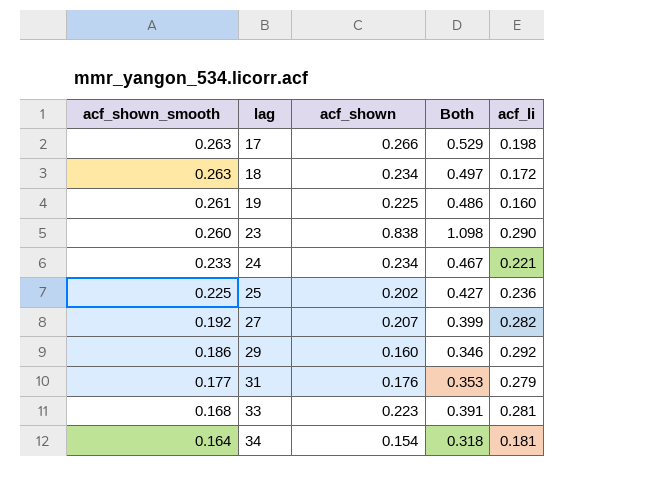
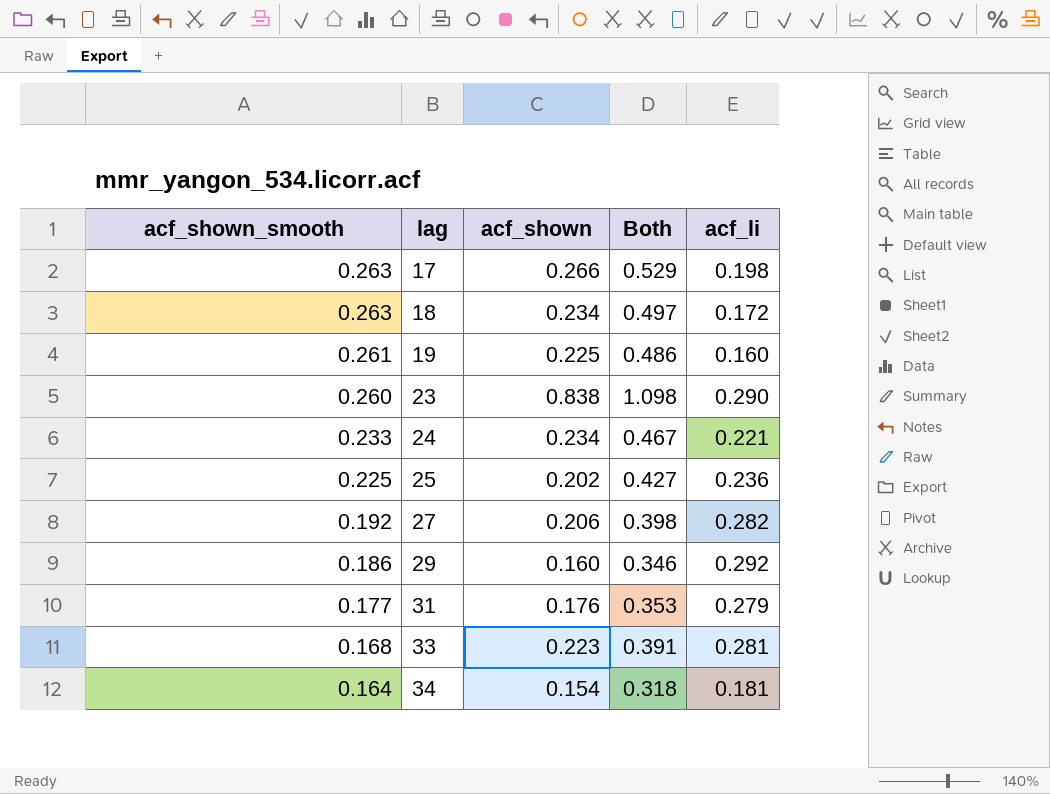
27 | acf_shown: 0.207 -> 0.206
27 | Both: 0.399 -> 0.398

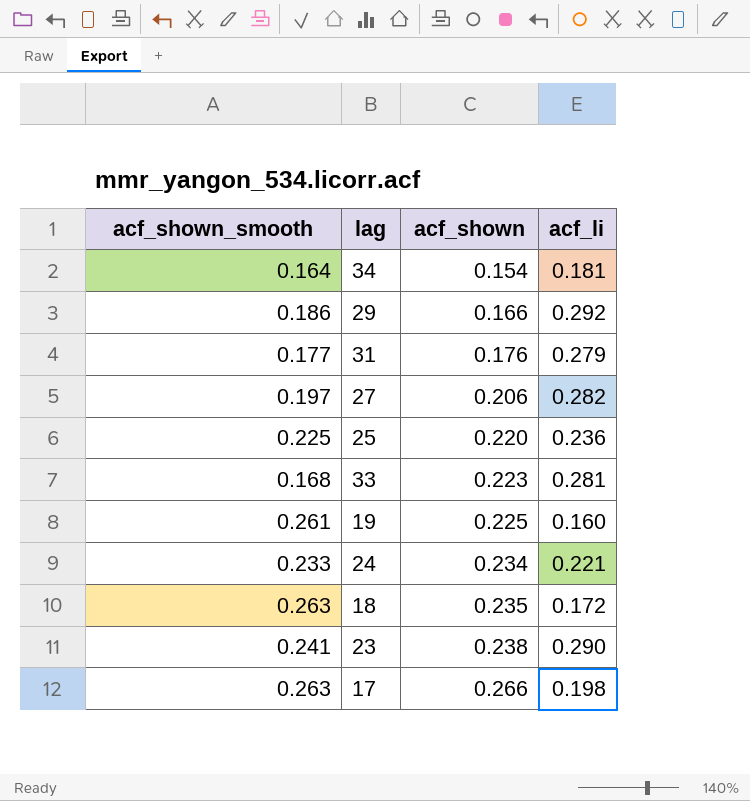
row order: acf_shown_smooth descending -> acf_shown ascending
column Both | formula: [acf_shown_smooth] + [acf_shown] -> none
29 | acf_shown: 0.160 -> 0.166
27 | acf_shown_smooth: 0.192 -> 0.197
25 | acf_shown: 0.202 -> 0.220
18 | acf_shown: 0.234 -> 0.235
23 | acf_shown_smooth: 0.260 -> 0.241
23 | acf_shown: 0.838 -> 0.238

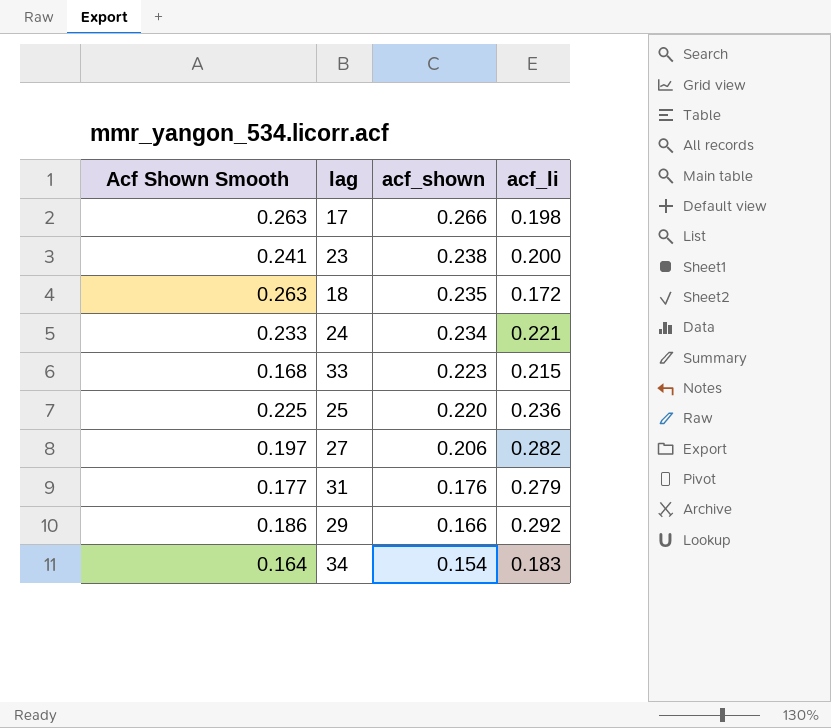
row order: acf_shown ascending -> acf_shown descending
column name: acf_shown_smooth -> Acf Shown Smooth
row 19: 0.261 | 0.225 | 0.160 -> none
23 | acf_li: 0.290 -> 0.200
33 | acf_li: 0.281 -> 0.215
34 | acf_li: 0.181 -> 0.183

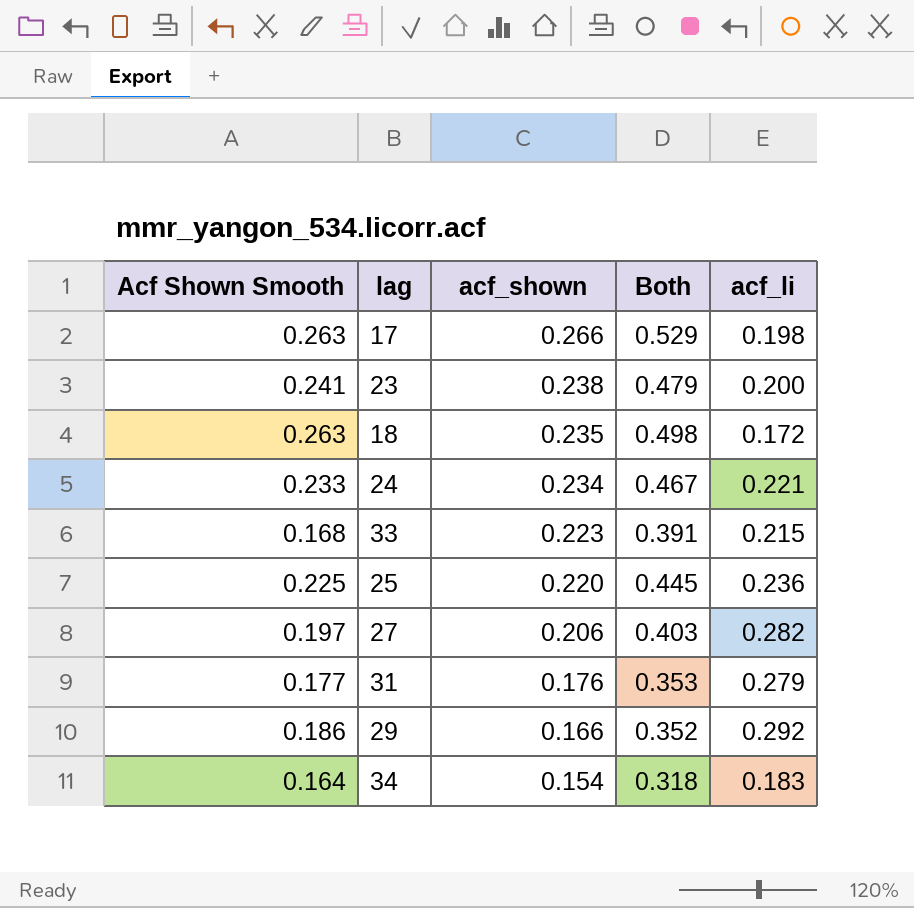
column Both | formula: none -> [Acf Shown Smooth] + [acf_shown]

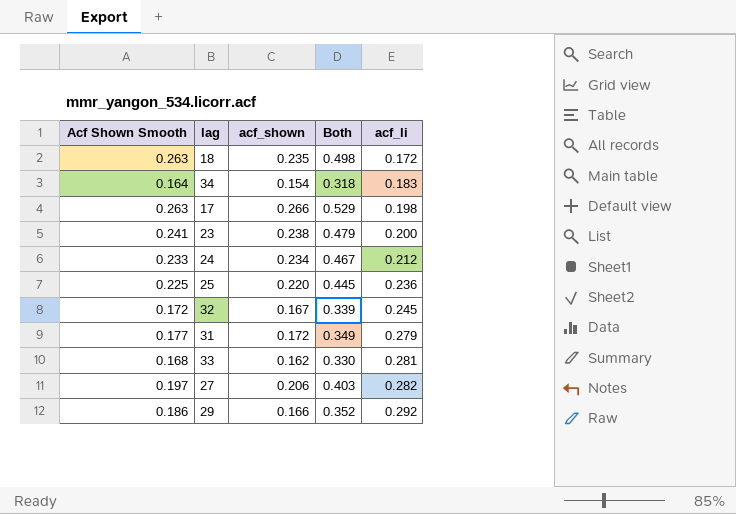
row order: acf_shown descending -> acf_li ascending
24 | acf_li: 0.221 -> 0.212
row 32: none -> 0.172 | 0.167 | 0.339 | 0.245
31 | acf_shown: 0.176 -> 0.172
31 | Both: 0.353 -> 0.349
33 | acf_shown: 0.223 -> 0.162
33 | Both: 0.391 -> 0.330
33 | acf_li: 0.215 -> 0.281

